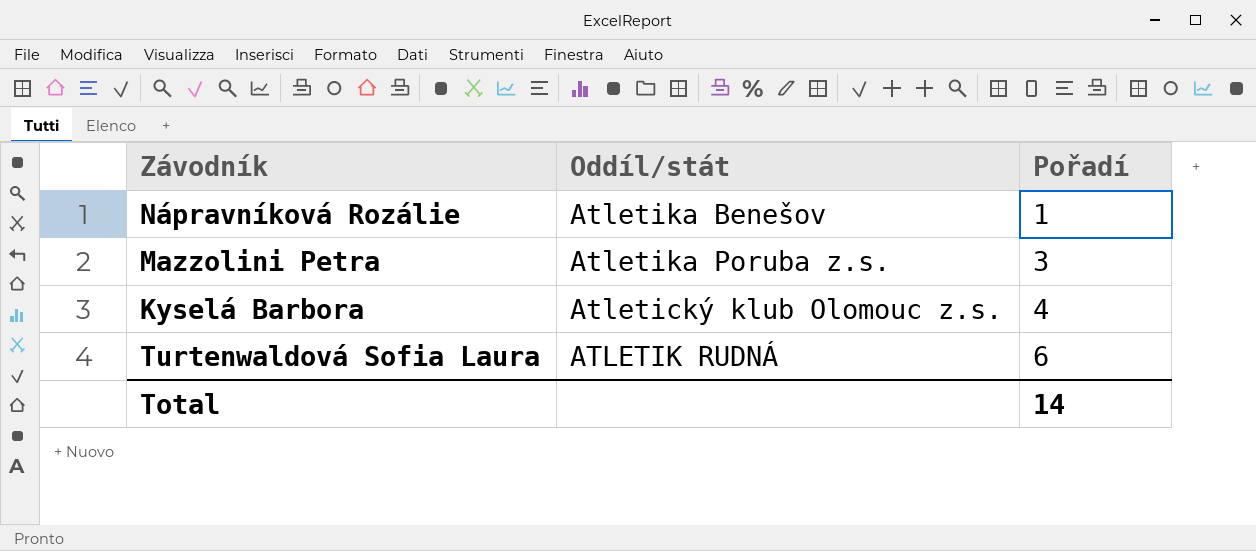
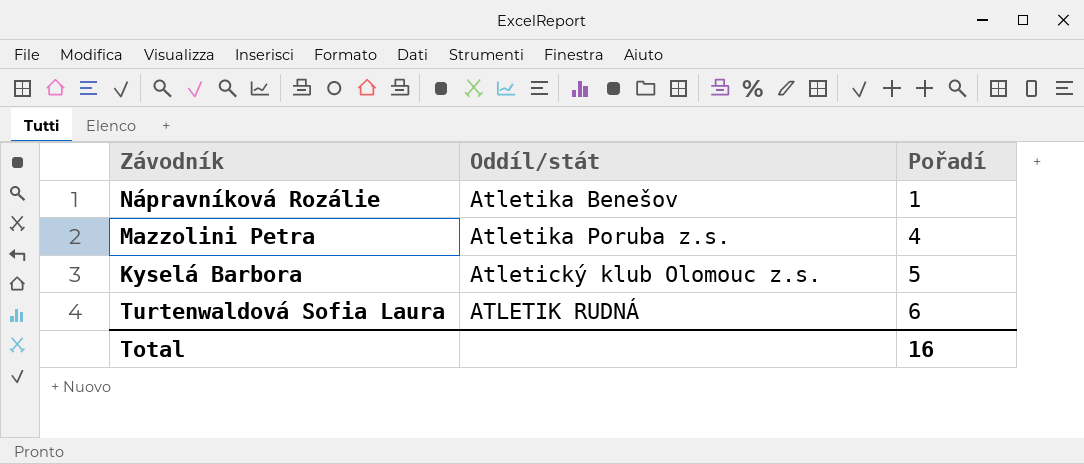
Mazzolini Petra | Pořadí: 3 -> 4
Kyselá Barbora | Pořadí: 4 -> 5
Total | Pořadí: 14 -> 16

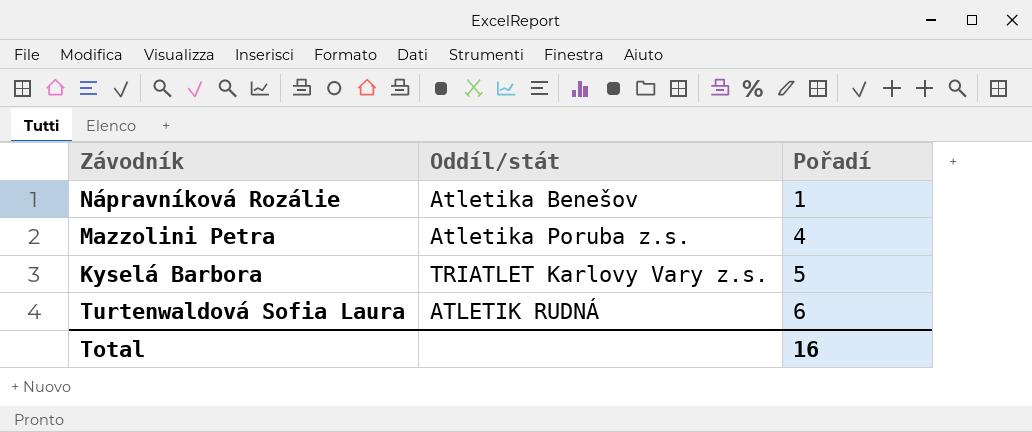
Kyselá Barbora | Oddíl/stát: Atletický klub Olomouc z.s. -> TRIATLET Karlovy Vary z.s.

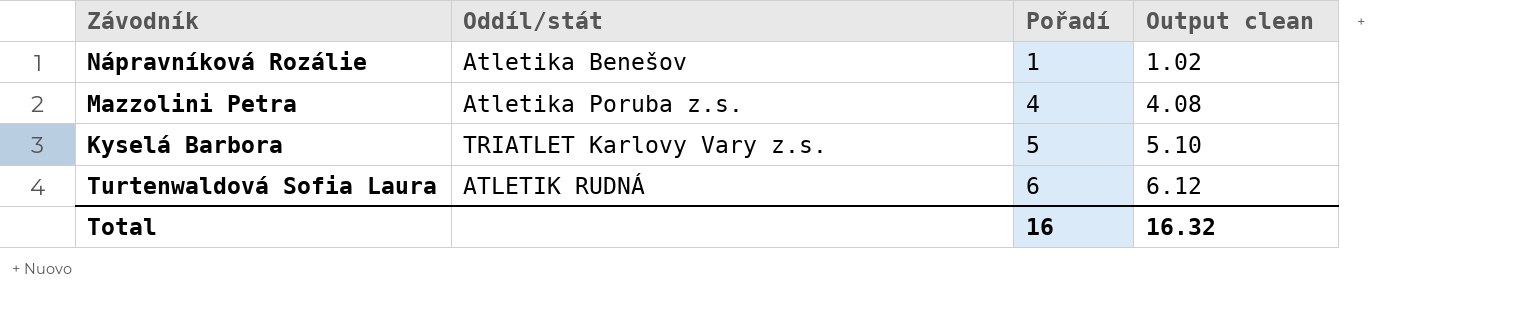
column Output clean | formula: none -> [Pořadí] * 1.02

